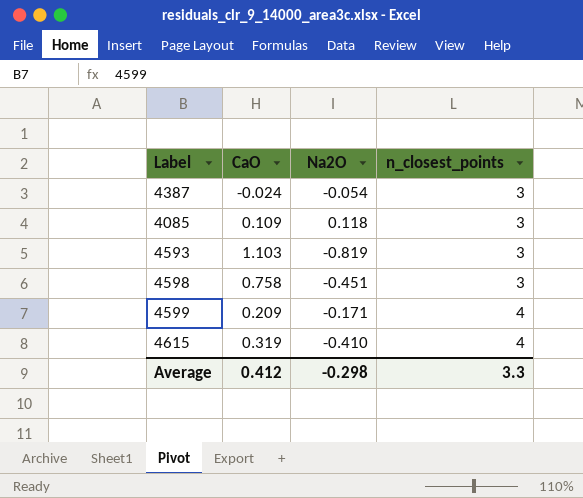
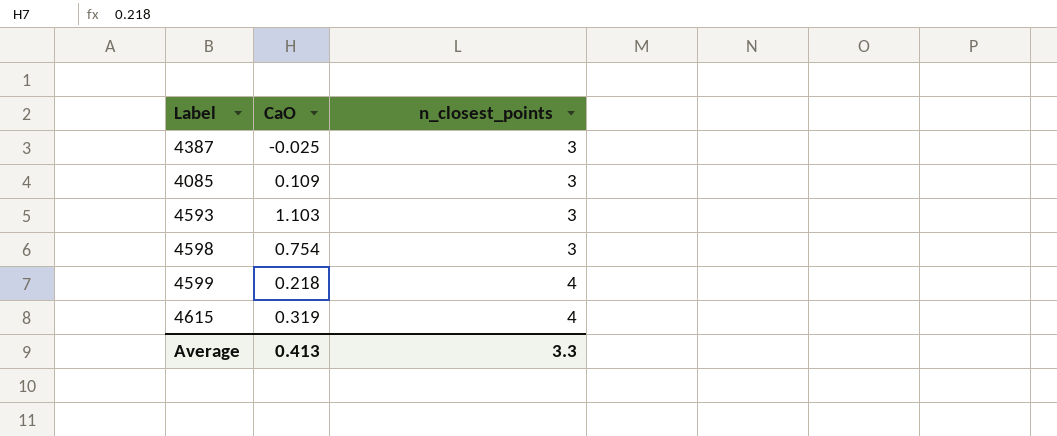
column Na2O | position: 3 -> none
4387 | CaO: -0.024 -> -0.025
4598 | CaO: 0.758 -> 0.754
4599 | CaO: 0.209 -> 0.218
Average | CaO: 0.412 -> 0.413

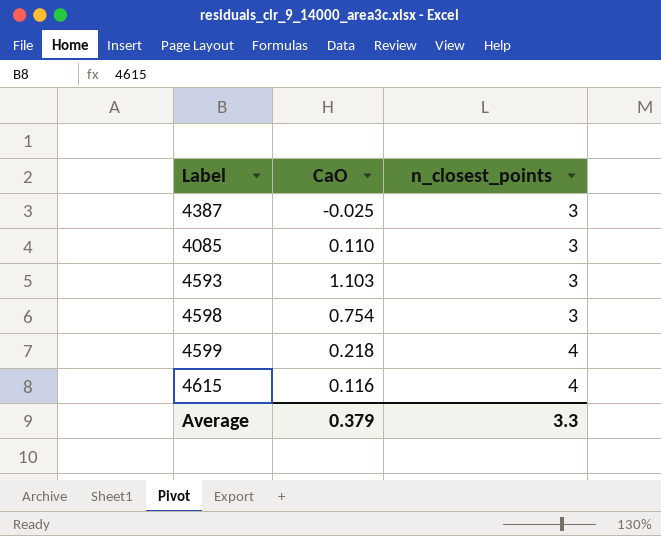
4085 | CaO: 0.109 -> 0.110
4615 | CaO: 0.319 -> 0.116
Average | CaO: 0.413 -> 0.379

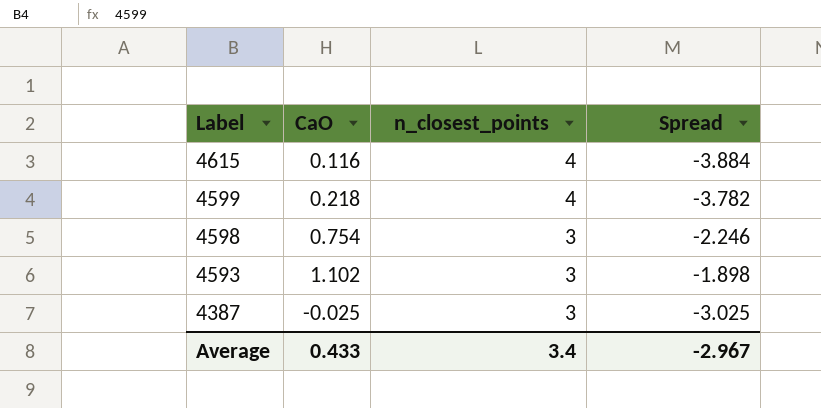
row order: n_closest_points ascending -> Label descending
column Spread | formula: none -> [CaO] - [n_closest_points]
row 4085: 0.110 | 3 -> none
4593 | CaO: 1.103 -> 1.102
Average | CaO: 0.379 -> 0.433
Average | n_closest_points: 3.3 -> 3.4

